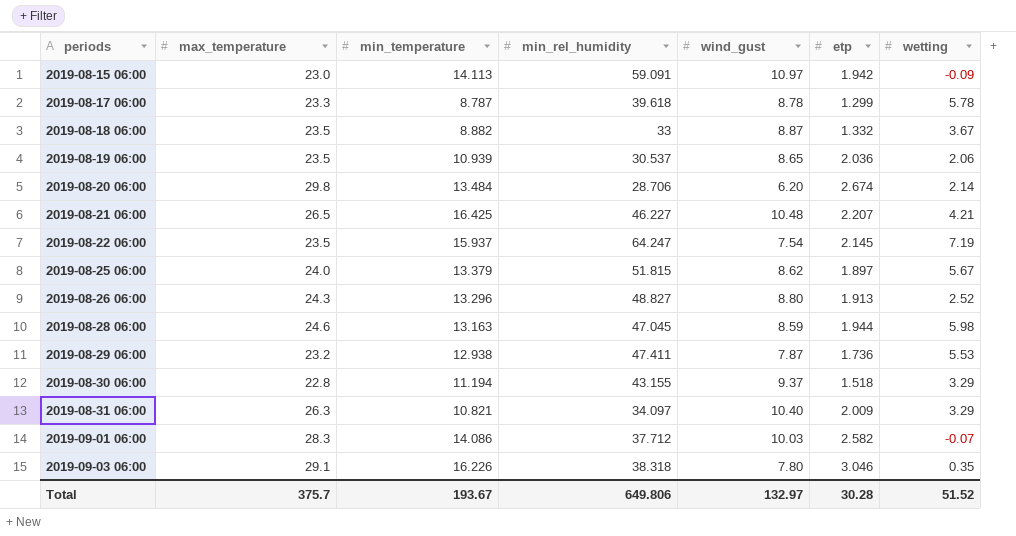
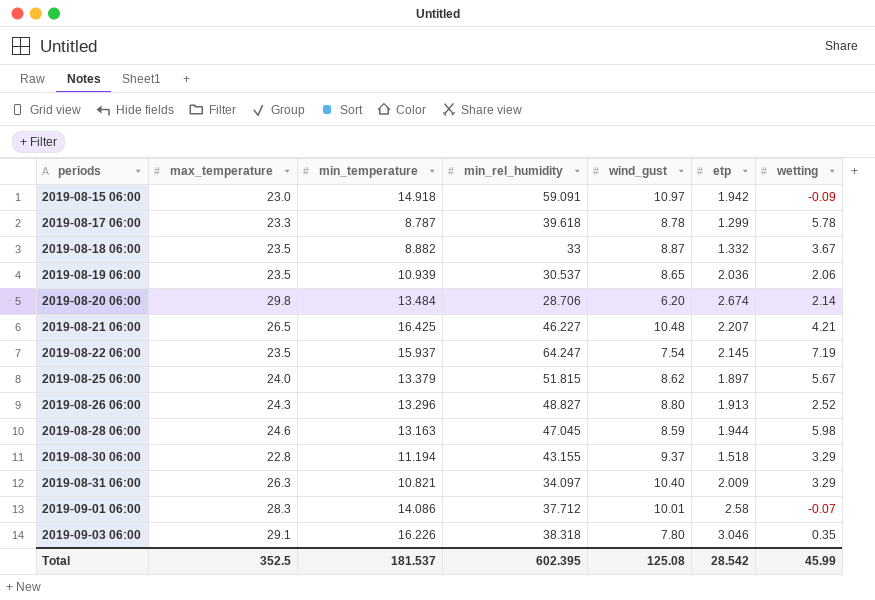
row 2019-08-29 06:00: 23.2 | 12.938 | 47.411 | 7.87 | 1.736 | 5.53 -> none
2019-08-15 06:00 | min_temperature: 14.113 -> 14.918
2019-09-01 06:00 | wind_gust: 10.03 -> 10.01
2019-09-01 06:00 | etp: 2.582 -> 2.58
Total | max_temperature: 375.7 -> 352.5
Total | min_temperature: 193.67 -> 181.537
Total | min_rel_humidity: 649.806 -> 602.395
Total | wind_gust: 132.97 -> 125.08
Total | etp: 30.28 -> 28.542
Total | wetting: 51.52 -> 45.99

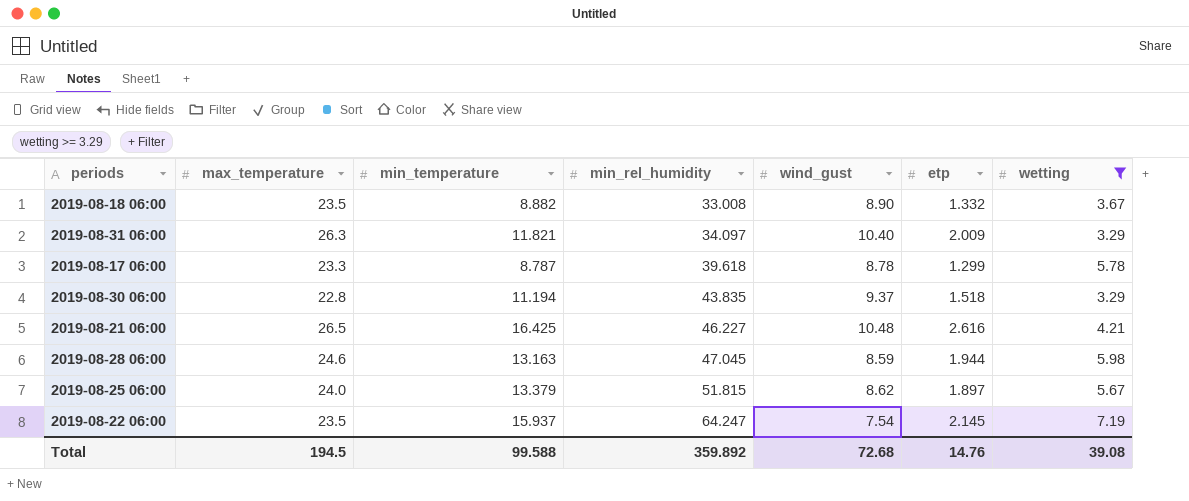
filter: none -> wetting >= 3.29
row order: periods ascending -> min_rel_humidity ascending
2019-08-18 06:00 | min_rel_humidity: 33 -> 33.008
2019-08-18 06:00 | wind_gust: 8.87 -> 8.90
2019-08-31 06:00 | min_temperature: 10.821 -> 11.821
2019-08-30 06:00 | min_rel_humidity: 43.155 -> 43.835
2019-08-21 06:00 | etp: 2.207 -> 2.616
Total | max_temperature: 352.5 -> 194.5
Total | min_temperature: 181.537 -> 99.588
Total | min_rel_humidity: 602.395 -> 359.892
Total | wind_gust: 125.08 -> 72.68
Total | etp: 28.542 -> 14.76
Total | wetting: 45.99 -> 39.08

